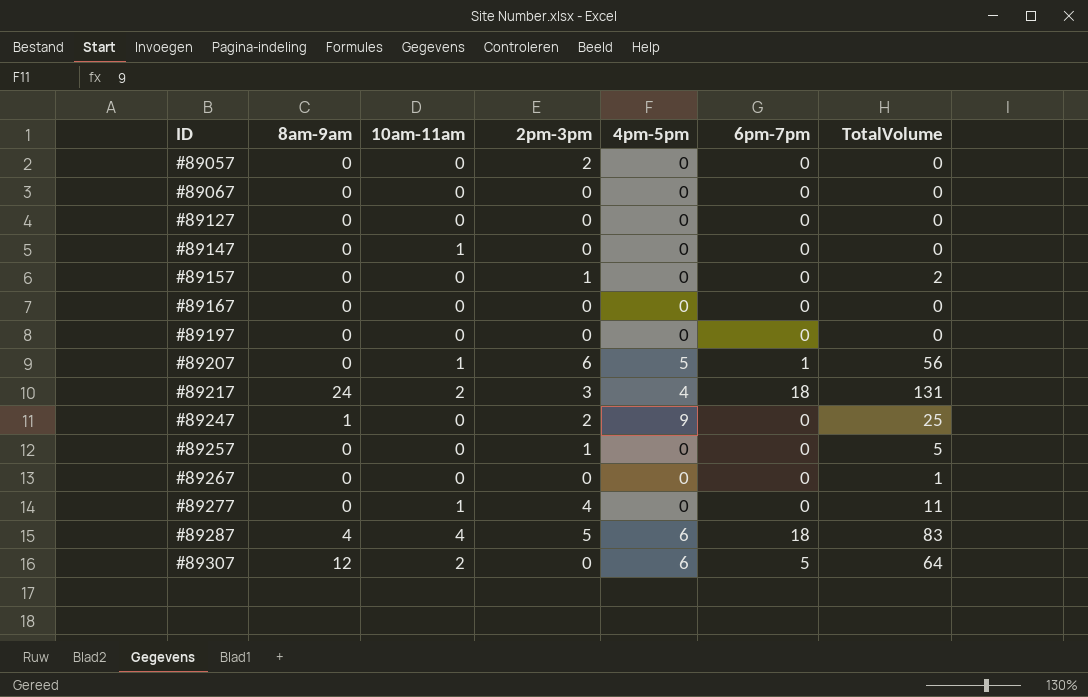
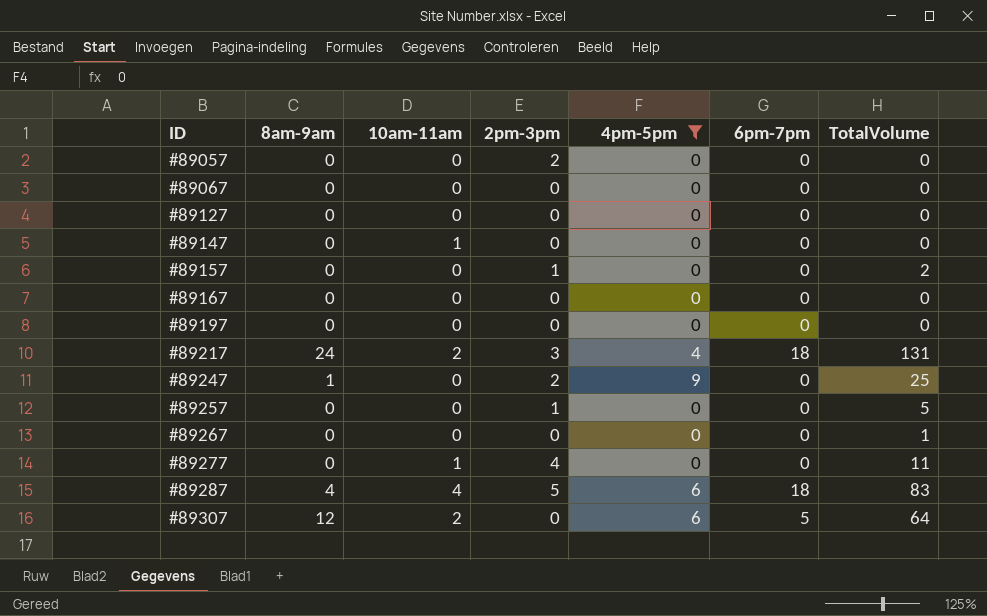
filter: none -> 4pm-5pm != 5

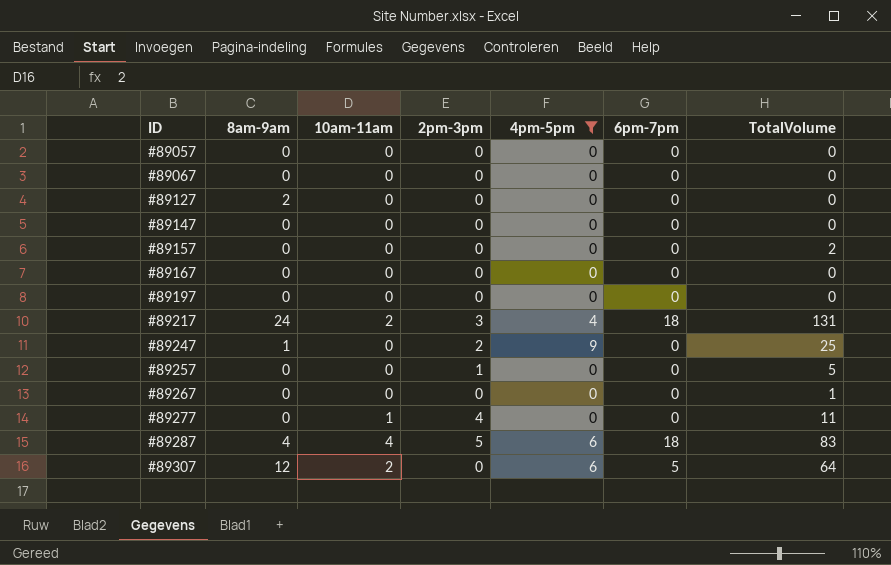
#89057 | 2pm-3pm: 2 -> 0
#89127 | 8am-9am: 0 -> 2
#89147 | 10am-11am: 1 -> 0
#89157 | 2pm-3pm: 1 -> 0

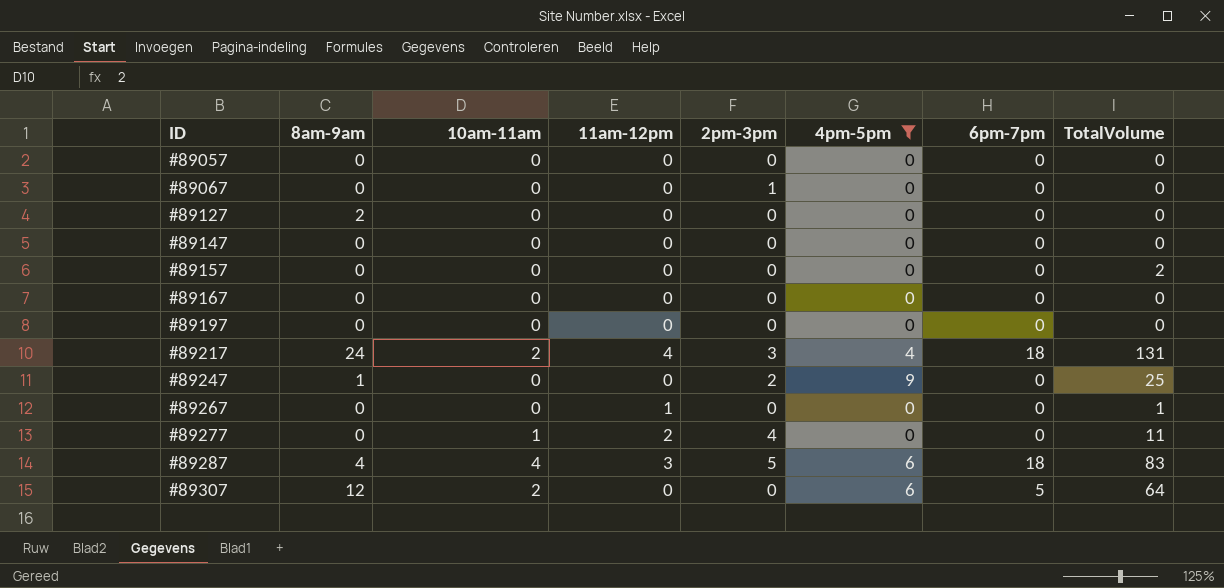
column 11am-12pm | position: none -> 4
row #89257: 0 | 0 | 1 | 0 | 0 | 5 -> none
#89067 | 2pm-3pm: 0 -> 1

